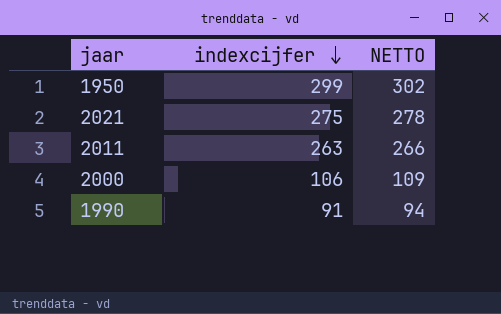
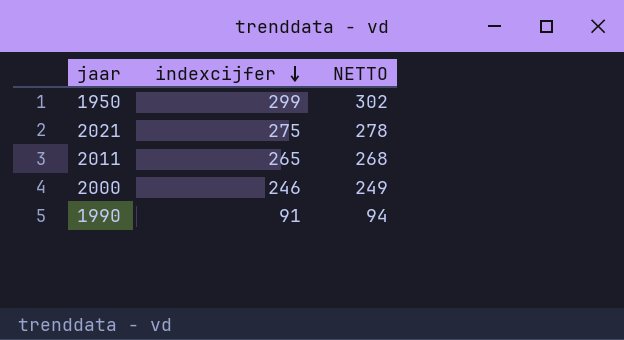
2011 | indexcijfer: 263 -> 265
2011 | NETTO: 266 -> 268
2000 | indexcijfer: 106 -> 246
2000 | NETTO: 109 -> 249

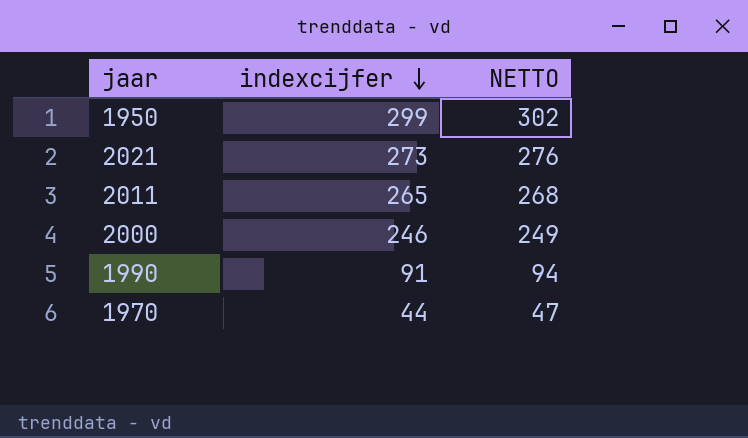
2021 | indexcijfer: 275 -> 273
2021 | NETTO: 278 -> 276
row 1970: none -> 44 | 47

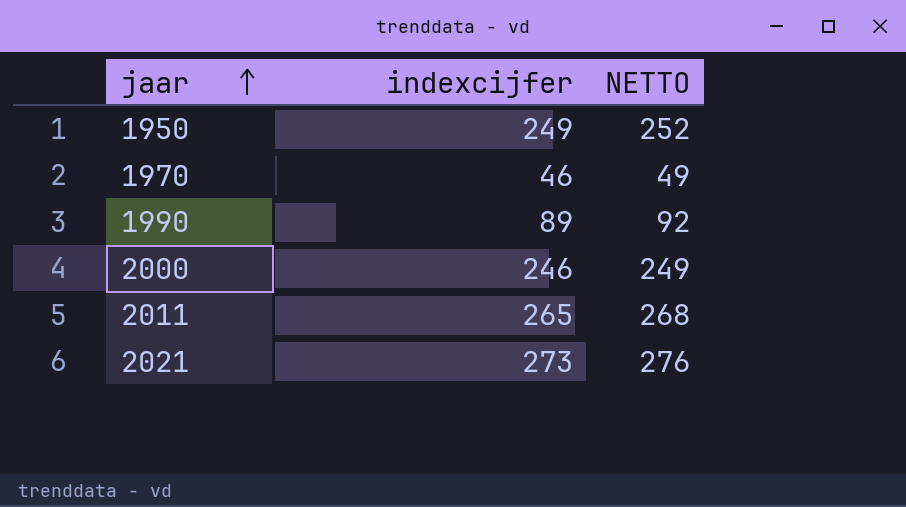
row order: indexcijfer descending -> jaar ascending
1950 | indexcijfer: 299 -> 249
1950 | NETTO: 302 -> 252
1970 | indexcijfer: 44 -> 46
1970 | NETTO: 47 -> 49
1990 | indexcijfer: 91 -> 89
1990 | NETTO: 94 -> 92

